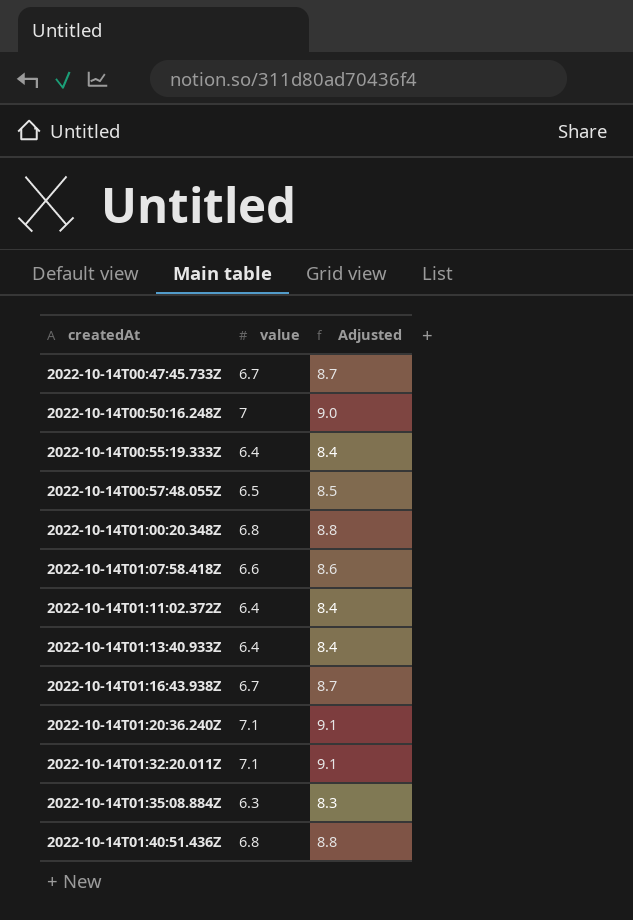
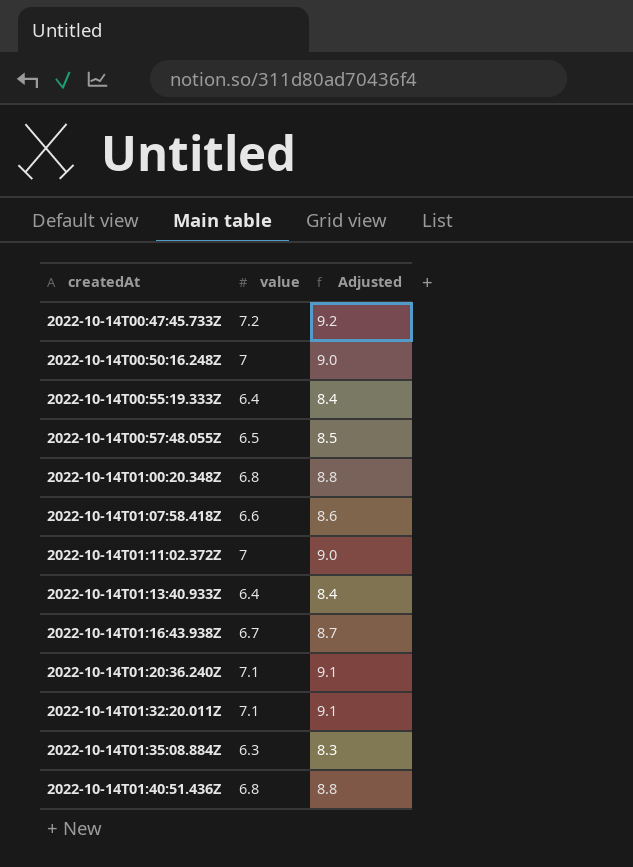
2022-10-14T00:47:45.733Z | value: 6.7 -> 7.2
2022-10-14T00:47:45.733Z | Adjusted: 8.7 -> 9.2
2022-10-14T01:11:02.372Z | value: 6.4 -> 7
2022-10-14T01:11:02.372Z | Adjusted: 8.4 -> 9.0

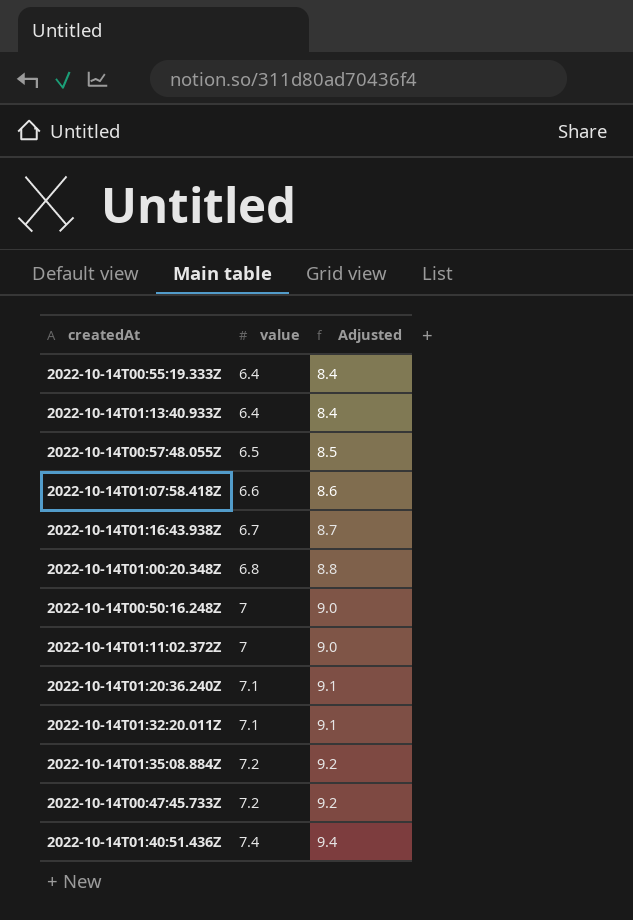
row order: createdAt ascending -> value ascending
2022-10-14T01:35:08.884Z | value: 6.3 -> 7.2
2022-10-14T01:35:08.884Z | Adjusted: 8.3 -> 9.2
2022-10-14T01:40:51.436Z | value: 6.8 -> 7.4
2022-10-14T01:40:51.436Z | Adjusted: 8.8 -> 9.4

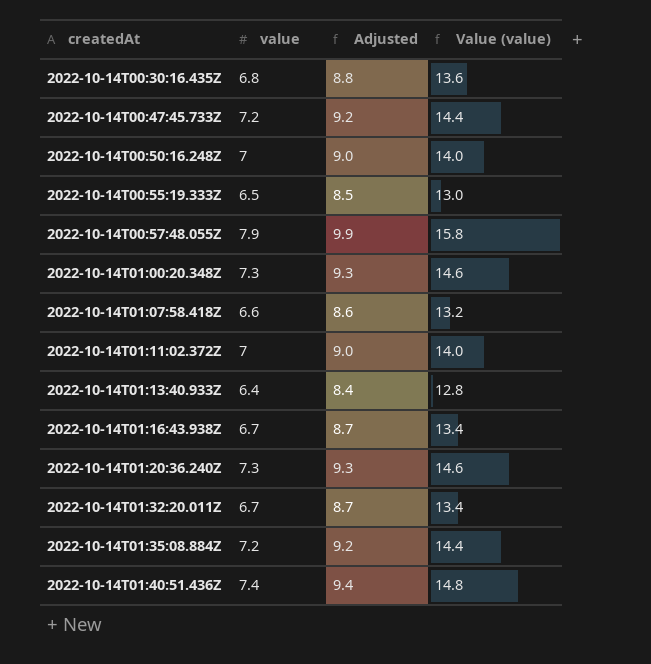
row order: value ascending -> createdAt ascending
column Value (value) | formula: none -> [value] * 2
row 2022-10-14T00:30:16.435Z: none -> 6.8 | 8.8 | 13.6
2022-10-14T00:55:19.333Z | value: 6.4 -> 6.5
2022-10-14T00:55:19.333Z | Adjusted: 8.4 -> 8.5
2022-10-14T00:57:48.055Z | value: 6.5 -> 7.9
2022-10-14T00:57:48.055Z | Adjusted: 8.5 -> 9.9
2022-10-14T01:00:20.348Z | value: 6.8 -> 7.3
2022-10-14T01:00:20.348Z | Adjusted: 8.8 -> 9.3
2022-10-14T01:20:36.240Z | value: 7.1 -> 7.3
2022-10-14T01:20:36.240Z | Adjusted: 9.1 -> 9.3
2022-10-14T01:32:20.011Z | value: 7.1 -> 6.7
2022-10-14T01:32:20.011Z | Adjusted: 9.1 -> 8.7

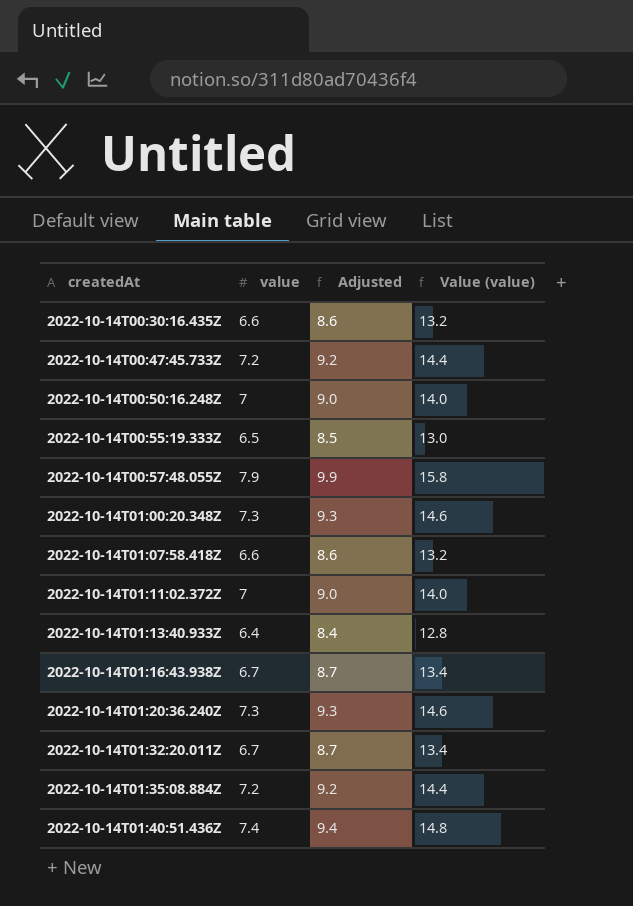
2022-10-14T00:30:16.435Z | value: 6.8 -> 6.6
2022-10-14T00:30:16.435Z | Adjusted: 8.8 -> 8.6
2022-10-14T00:30:16.435Z | Value (value): 13.6 -> 13.2

